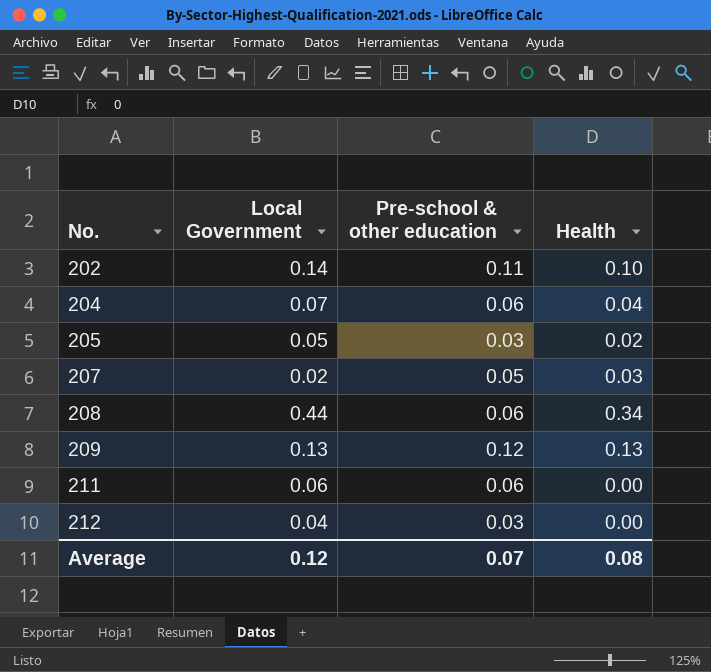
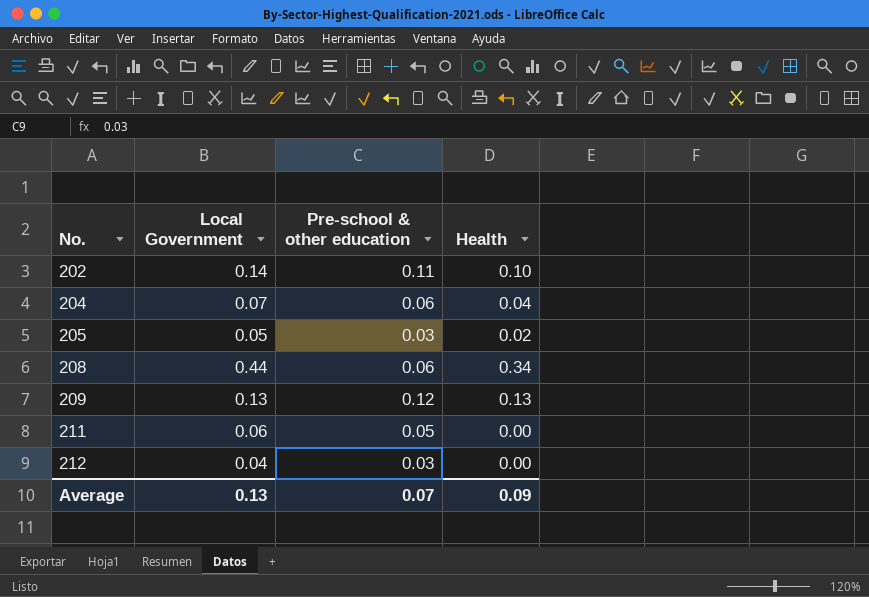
row 207: 0.02 | 0.05 | 0.03 -> none
211 | Pre-school & other education: 0.06 -> 0.05
Average | Local Government: 0.12 -> 0.13
Average | Health: 0.08 -> 0.09

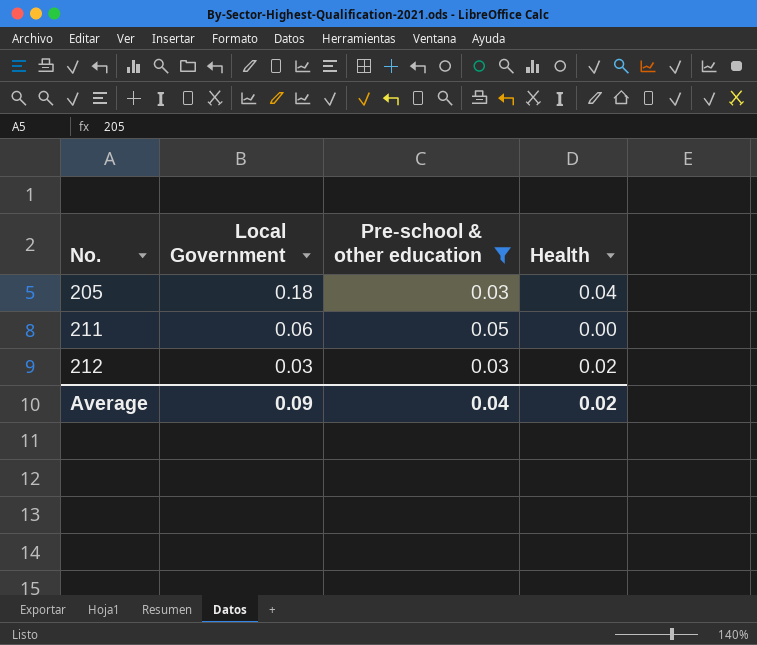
filter: none -> Pre-school & other education <= 0.05
205 | Local Government: 0.05 -> 0.18
205 | Health: 0.02 -> 0.04
212 | Local Government: 0.04 -> 0.03
212 | Health: 0.00 -> 0.02
Average | Local Government: 0.13 -> 0.09
Average | Pre-school & other education: 0.07 -> 0.04
Average | Health: 0.09 -> 0.02

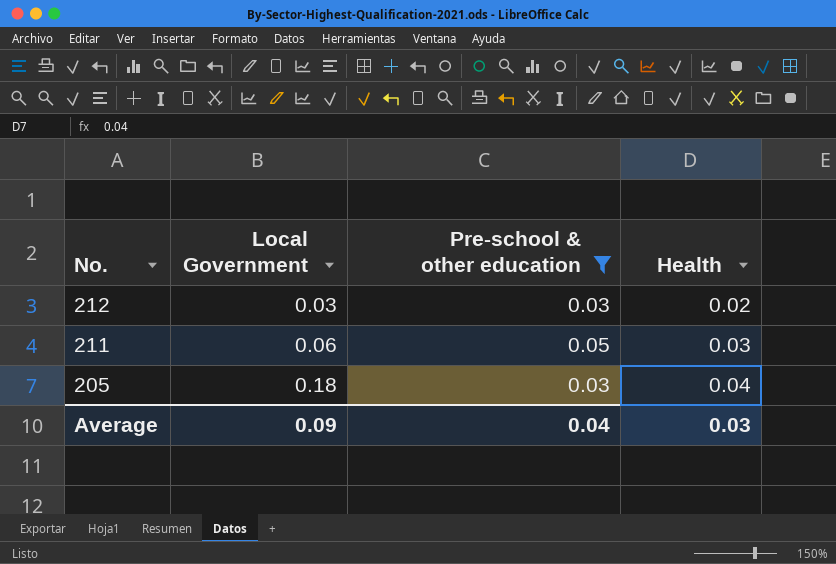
row order: No. ascending -> No. descending
211 | Health: 0.00 -> 0.03
Average | Health: 0.02 -> 0.03

